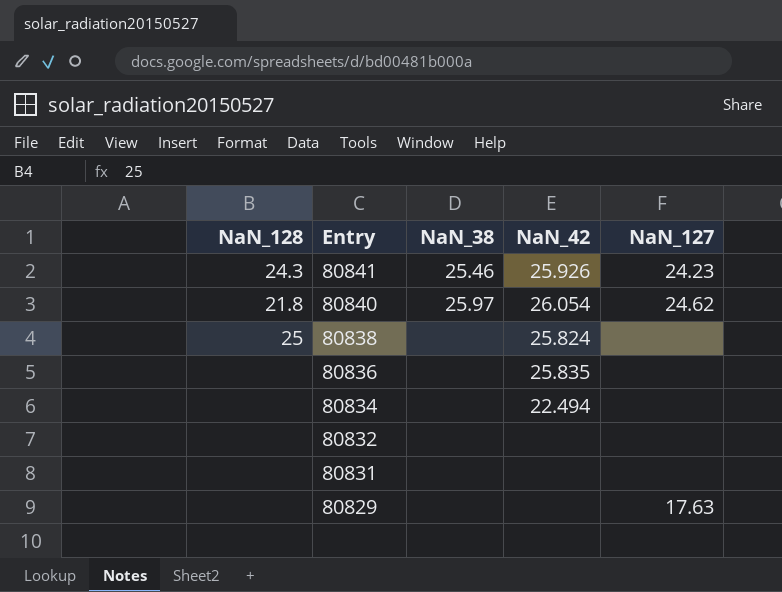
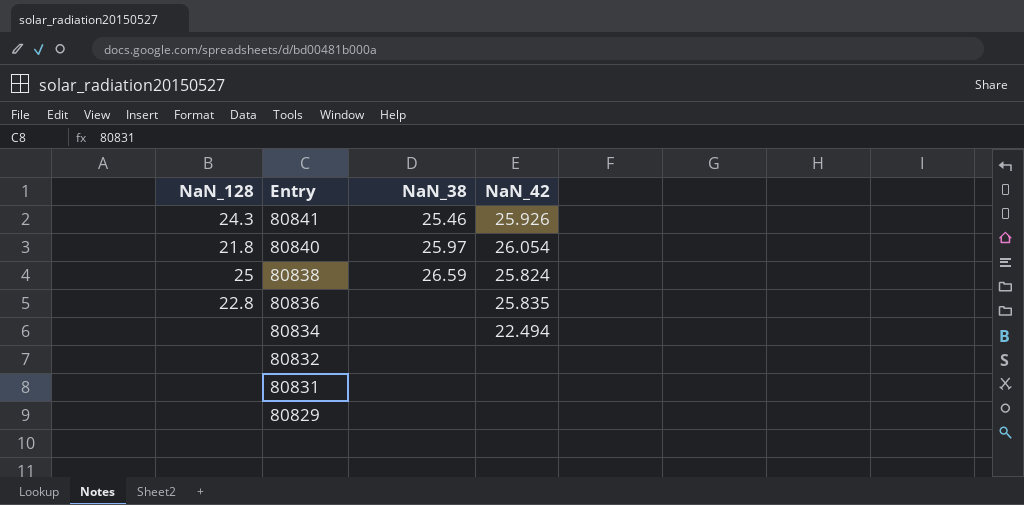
column NaN_127 | position: 5 -> none
80838 | NaN_38: none -> 26.59
80836 | NaN_128: none -> 22.8

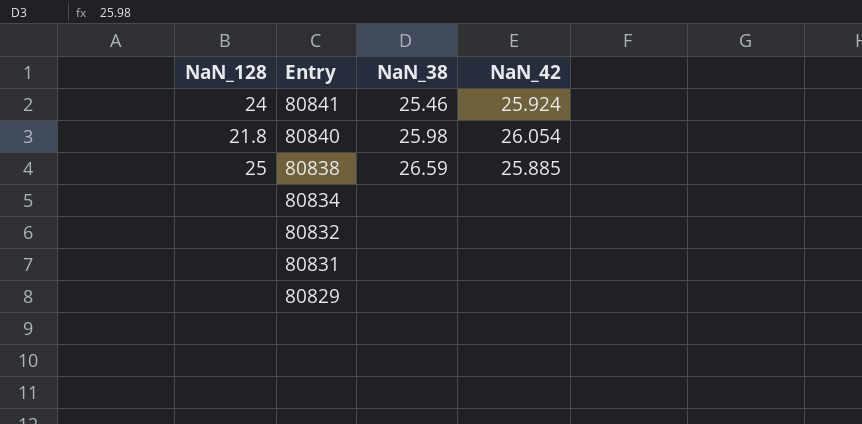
row 80836: 22.8 | none | 25.835 -> none
80841 | NaN_128: 24.3 -> 24
80841 | NaN_42: 25.926 -> 25.924
80840 | NaN_38: 25.97 -> 25.98
80838 | NaN_42: 25.824 -> 25.885
80834 | NaN_42: 22.494 -> none

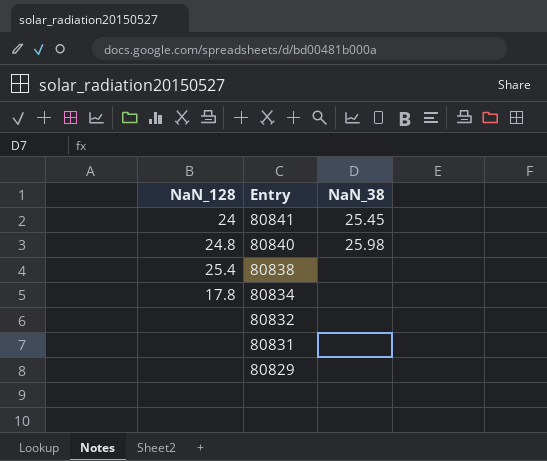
column NaN_42 | position: 4 -> none
80841 | NaN_38: 25.46 -> 25.45
80840 | NaN_128: 21.8 -> 24.8
80838 | NaN_128: 25 -> 25.4
80838 | NaN_38: 26.59 -> none
80834 | NaN_128: none -> 17.8

